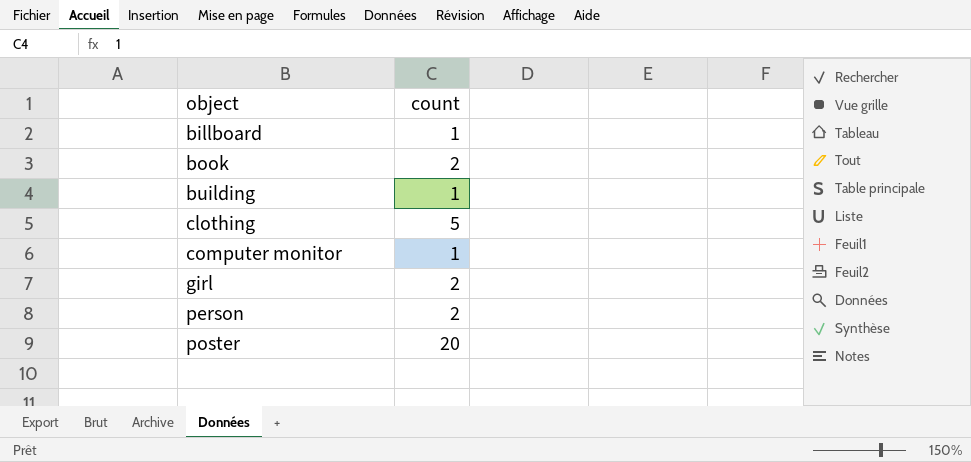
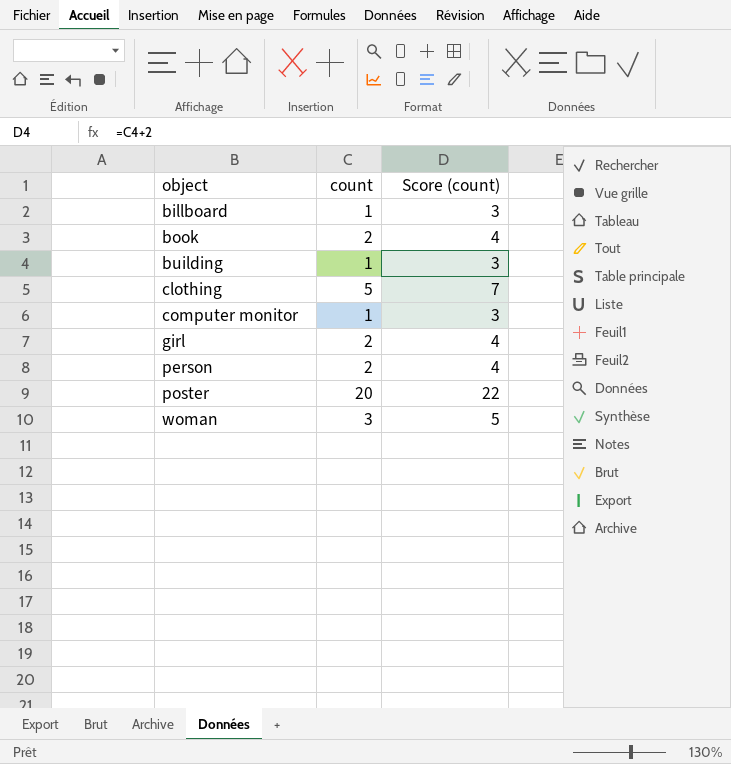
column Score (count) | formula: none -> [count] + 2
row woman: none -> 3 | 5

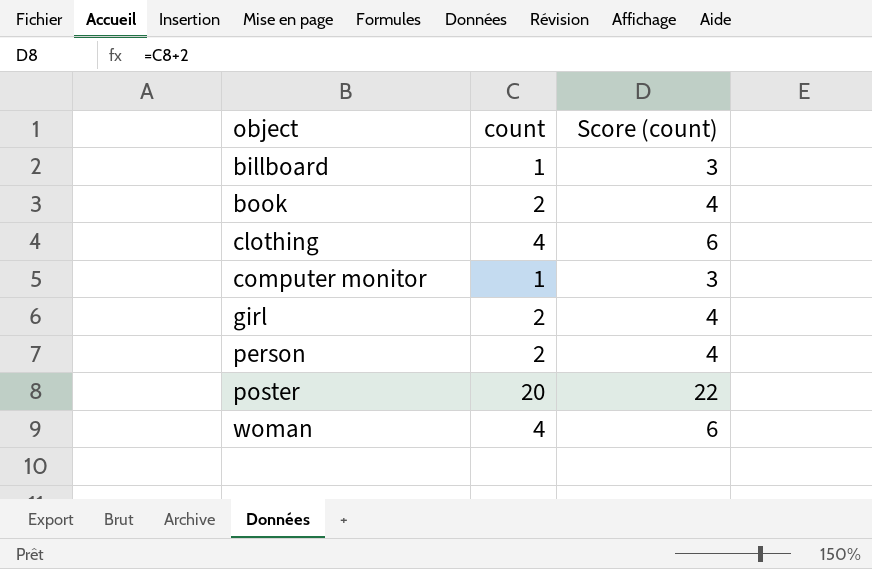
row building: 1 | 3 -> none
clothing | count: 5 -> 4
clothing | Score (count): 7 -> 6
woman | count: 3 -> 4
woman | Score (count): 5 -> 6

